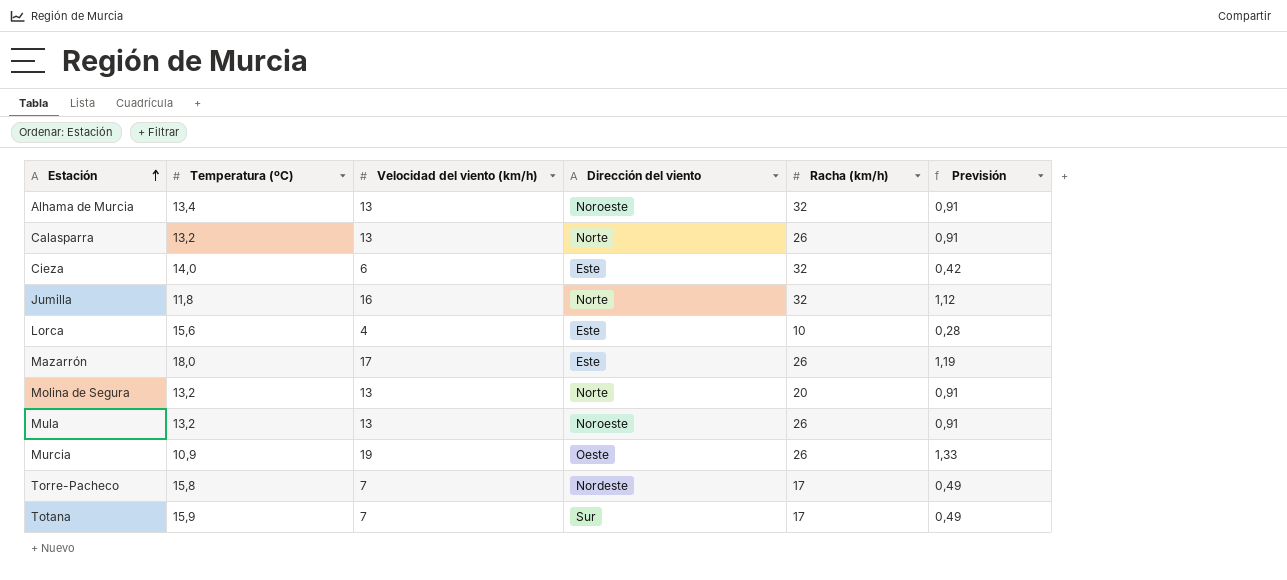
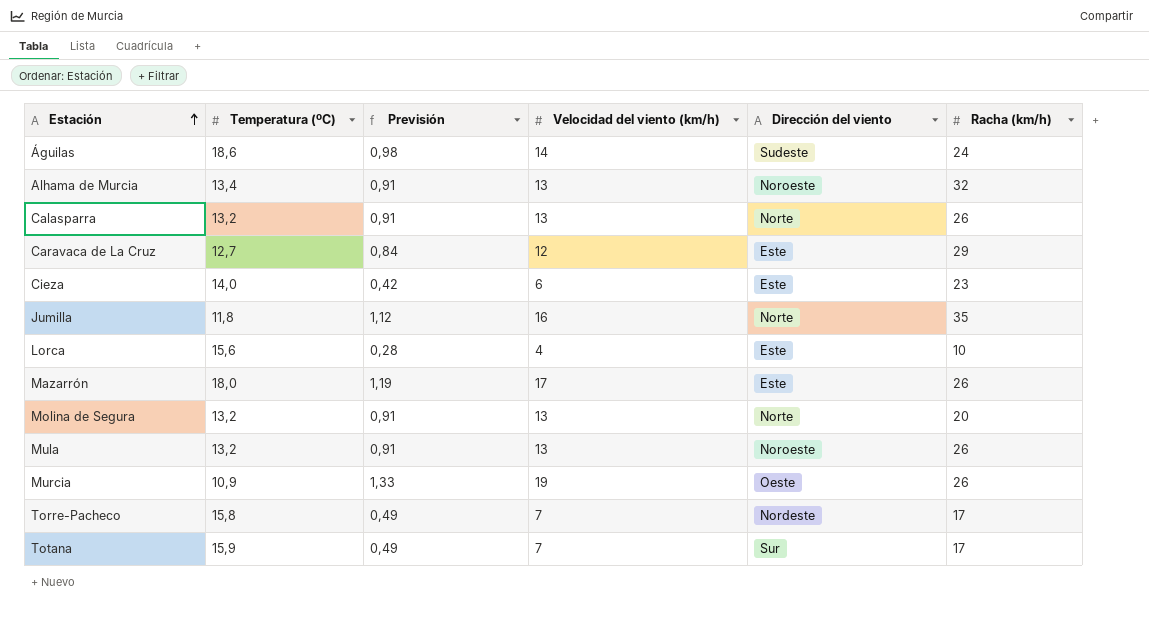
column Previsión | position: 6 -> 3
row Águilas: none -> 18,6 | 0,98 | 14 | Sudeste | 24
row Caravaca de La Cruz: none -> 12,7 | 0,84 | 12 | Este | 29
Cieza | Racha (km/h): 32 -> 23
Jumilla | Racha (km/h): 32 -> 35

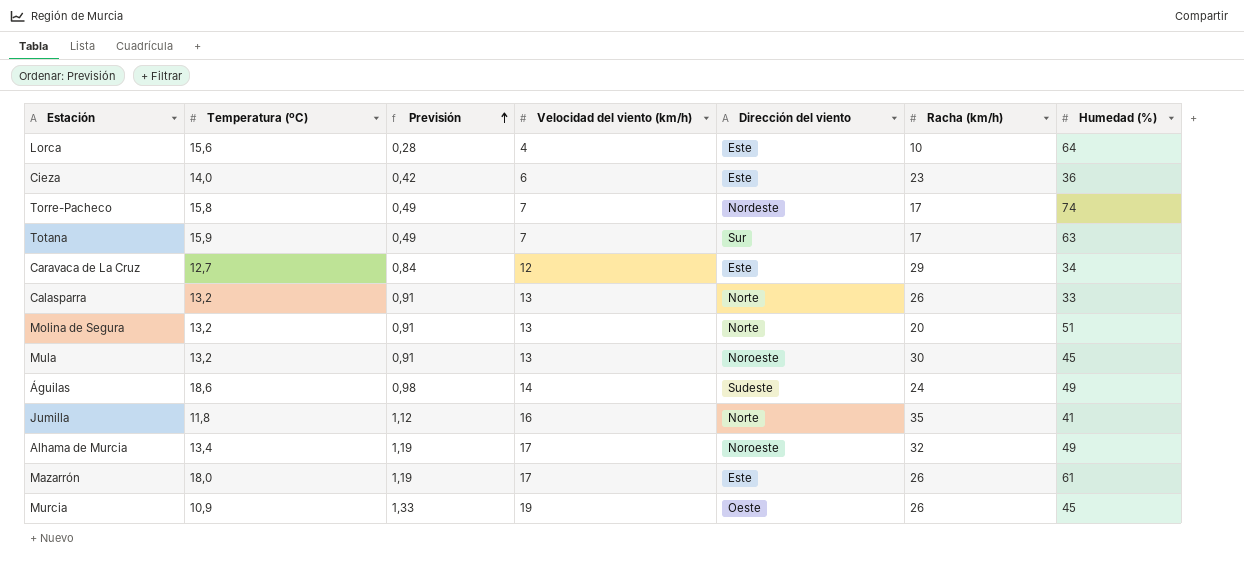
row order: Estación ascending -> Previsión ascending
column Humedad (%) | position: none -> 7
Mula | Racha (km/h): 26 -> 30
Alhama de Murcia | Previsión: 0,91 -> 1,19
Alhama de Murcia | Velocidad del viento (km/h): 13 -> 17

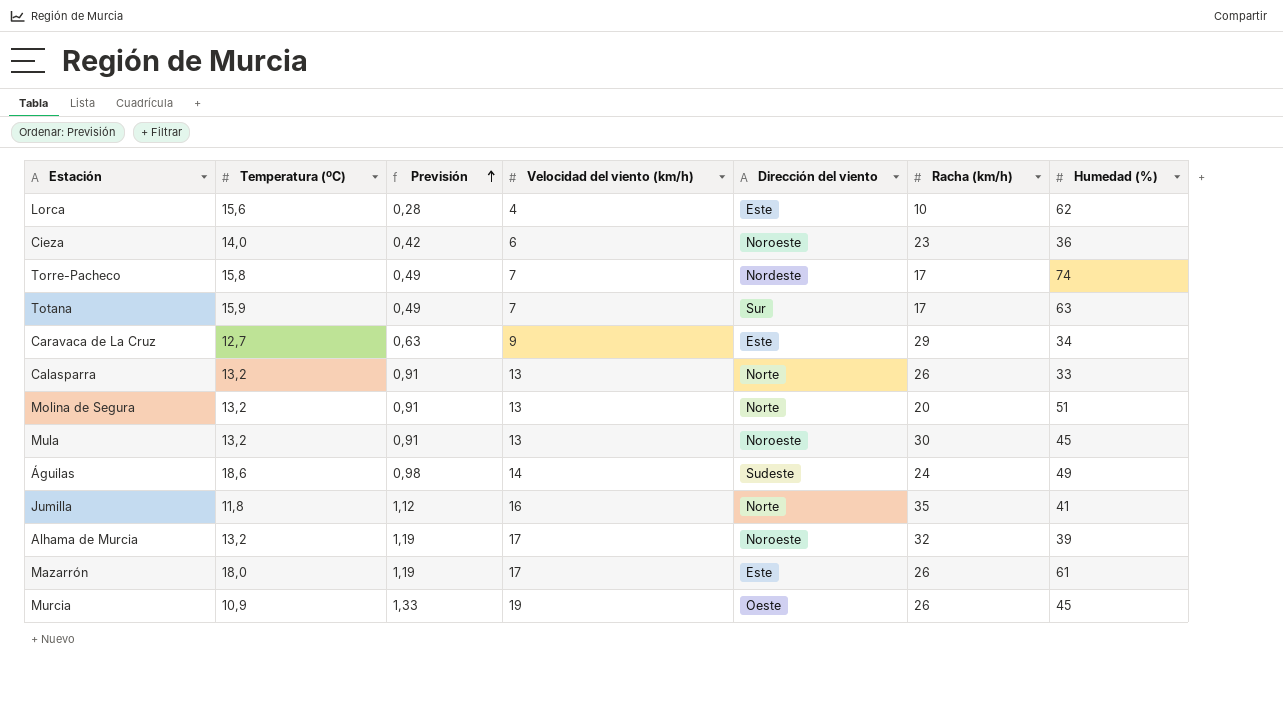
Lorca | Humedad (%): 64 -> 62
Cieza | Dirección del viento: Este -> Noroeste
Caravaca de La Cruz | Previsión: 0,84 -> 0,63
Caravaca de La Cruz | Velocidad del viento (km/h): 12 -> 9
Alhama de Murcia | Temperatura (ºC): 13,4 -> 13,2
Alhama de Murcia | Humedad (%): 49 -> 39

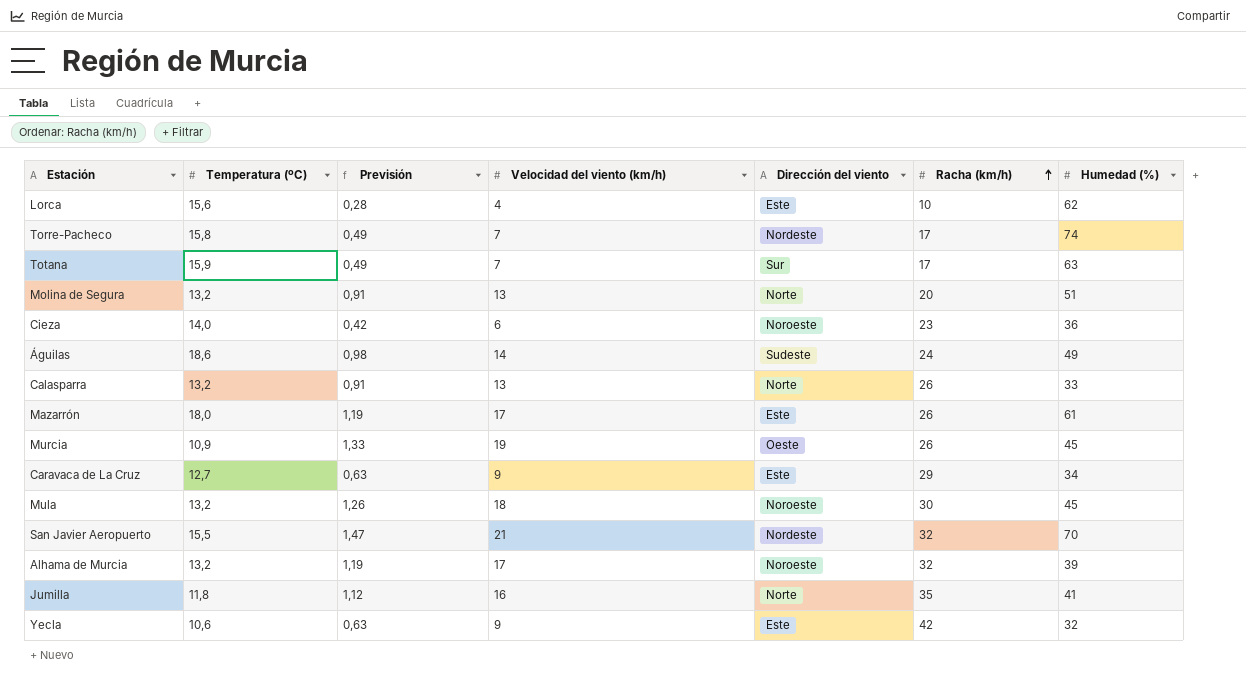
row order: Previsión ascending -> Racha (km/h) ascending
Mula | Previsión: 0,91 -> 1,26
Mula | Velocidad del viento (km/h): 13 -> 18
row San Javier Aeropuerto: none -> 15,5 | 1,47 | 21 | Nordeste | 32 | 70
row Yecla: none -> 10,6 | 0,63 | 9 | Este | 42 | 32

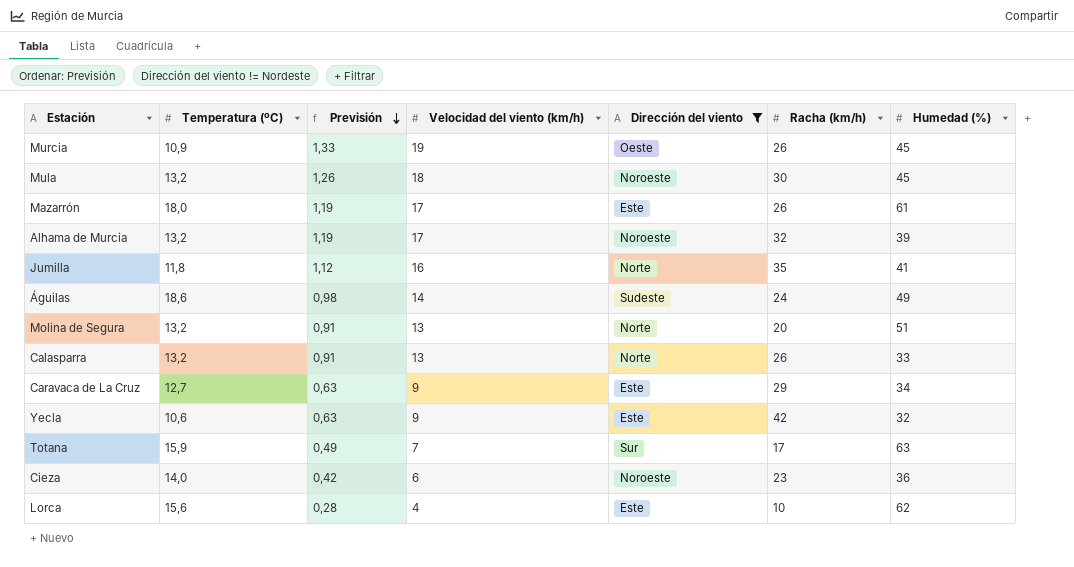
filter: none -> Dirección del viento != Nordeste
row order: Racha (km/h) ascending -> Previsión descending

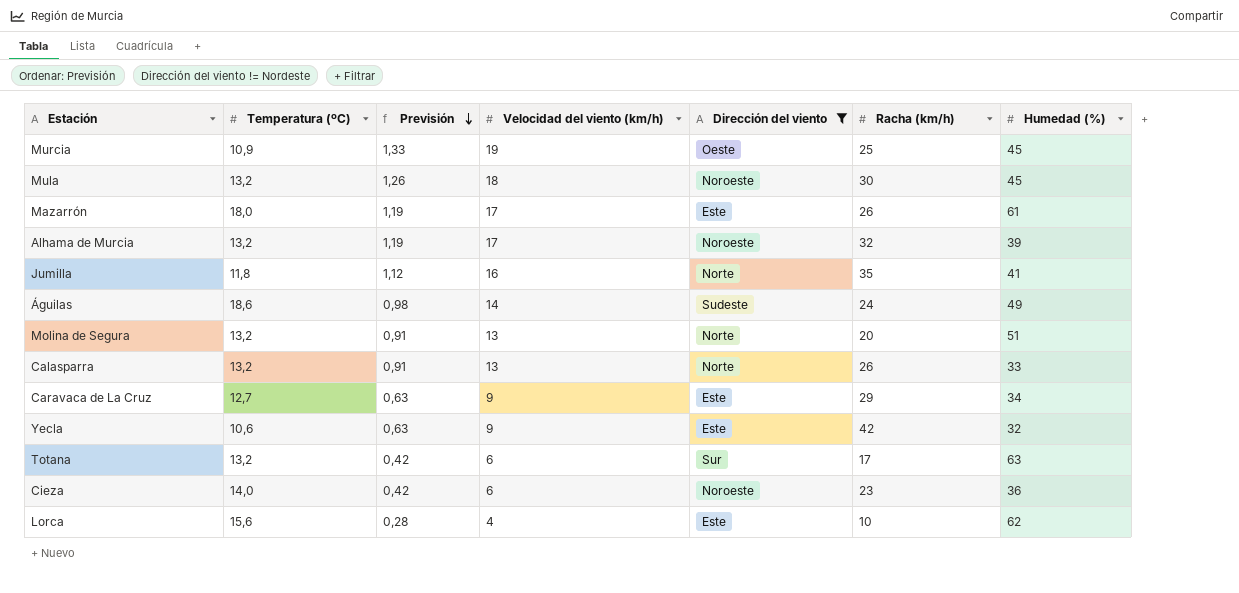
Murcia | Racha (km/h): 26 -> 25
Totana | Temperatura (ºC): 15,9 -> 13,2
Totana | Previsión: 0,49 -> 0,42
Totana | Velocidad del viento (km/h): 7 -> 6

